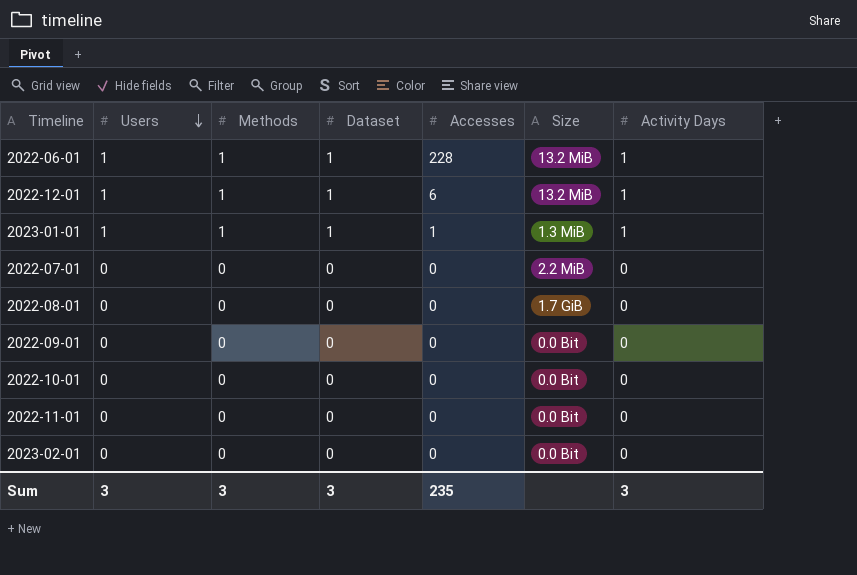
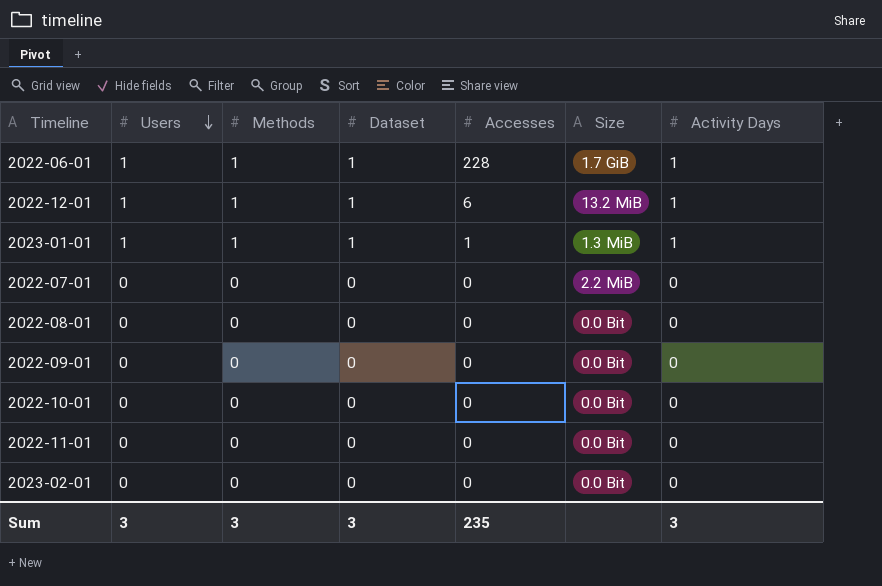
2022-06-01 | Size: 13.2 MiB -> 1.7 GiB
2022-08-01 | Size: 1.7 GiB -> 0.0 Bit

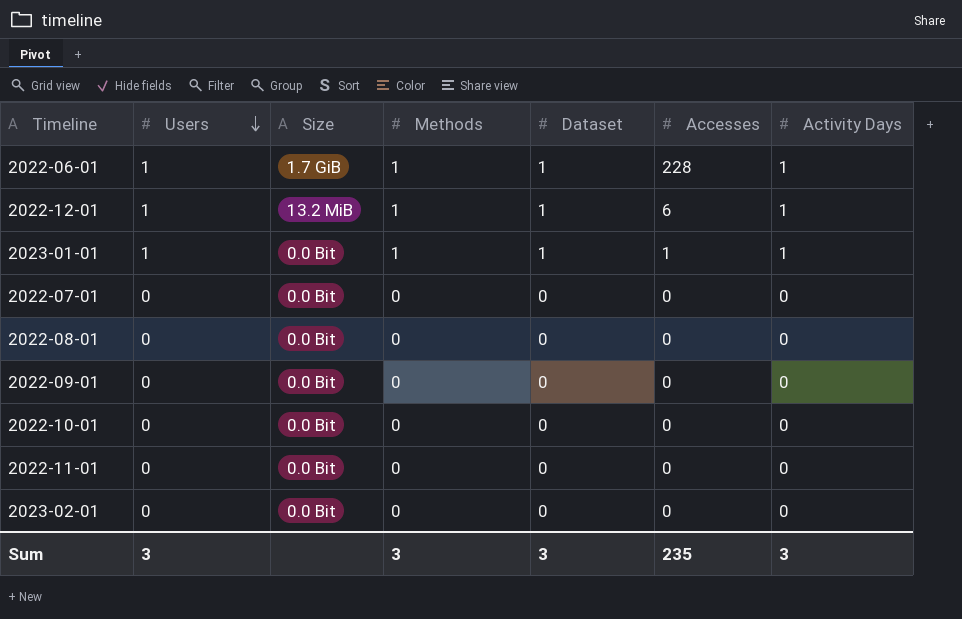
column Size | position: 6 -> 3
2023-01-01 | Size: 1.3 MiB -> 0.0 Bit
2022-07-01 | Size: 2.2 MiB -> 0.0 Bit

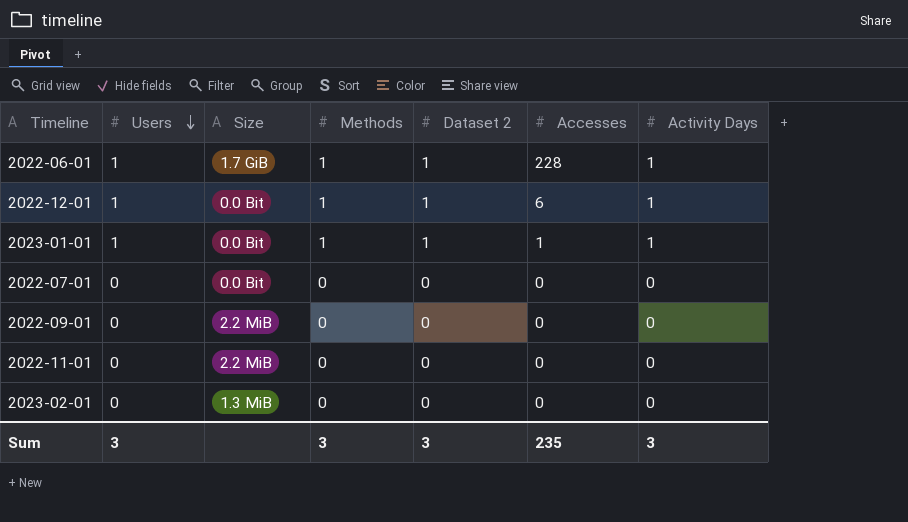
column name: Dataset -> Dataset 2
row 2022-08-01: 0 | 0.0 Bit | 0 | 0 | 0 | 0 -> none
row 2022-10-01: 0 | 0.0 Bit | 0 | 0 | 0 | 0 -> none
2022-12-01 | Size: 13.2 MiB -> 0.0 Bit
2022-09-01 | Size: 0.0 Bit -> 2.2 MiB
2022-11-01 | Size: 0.0 Bit -> 2.2 MiB
2023-02-01 | Size: 0.0 Bit -> 1.3 MiB

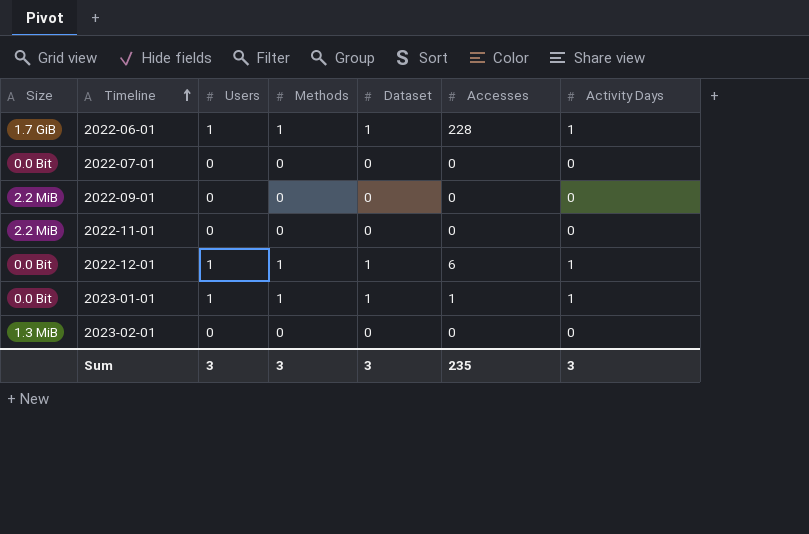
row order: Users descending -> Timeline ascending
column Size | position: 3 -> 1
column name: Dataset 2 -> Dataset

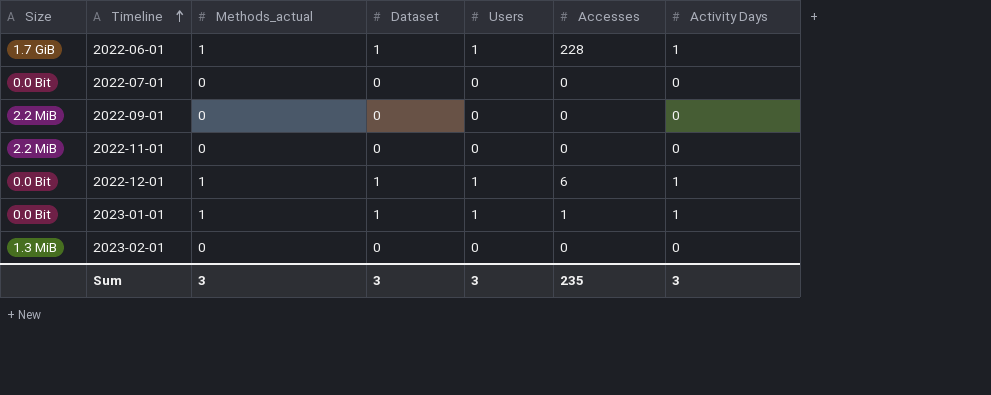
column name: Methods -> Methods_actual
column Users | position: 3 -> 5

